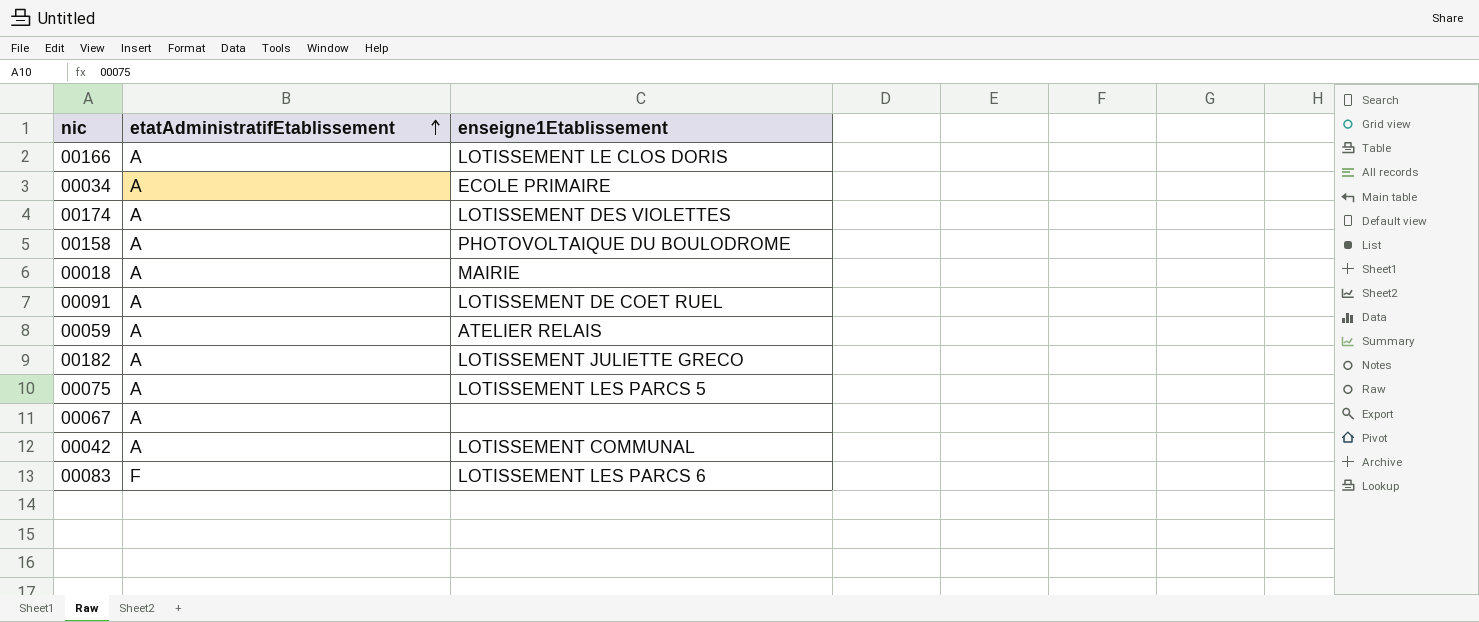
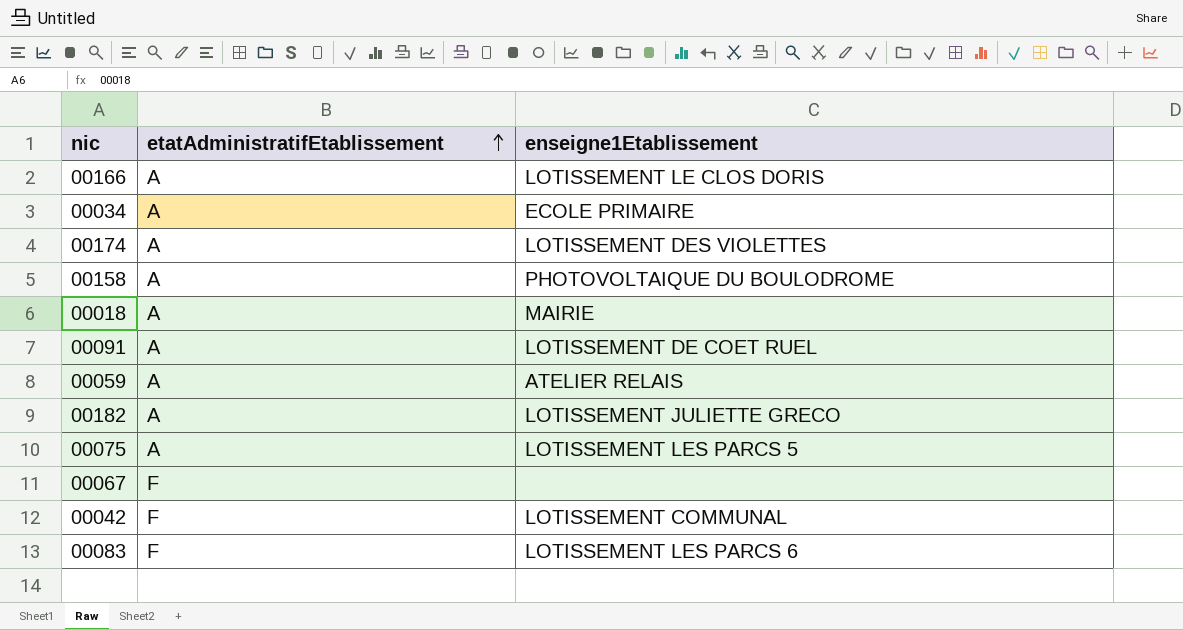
00067 | etatAdministratifEtablissement: A -> F
00042 | etatAdministratifEtablissement: A -> F

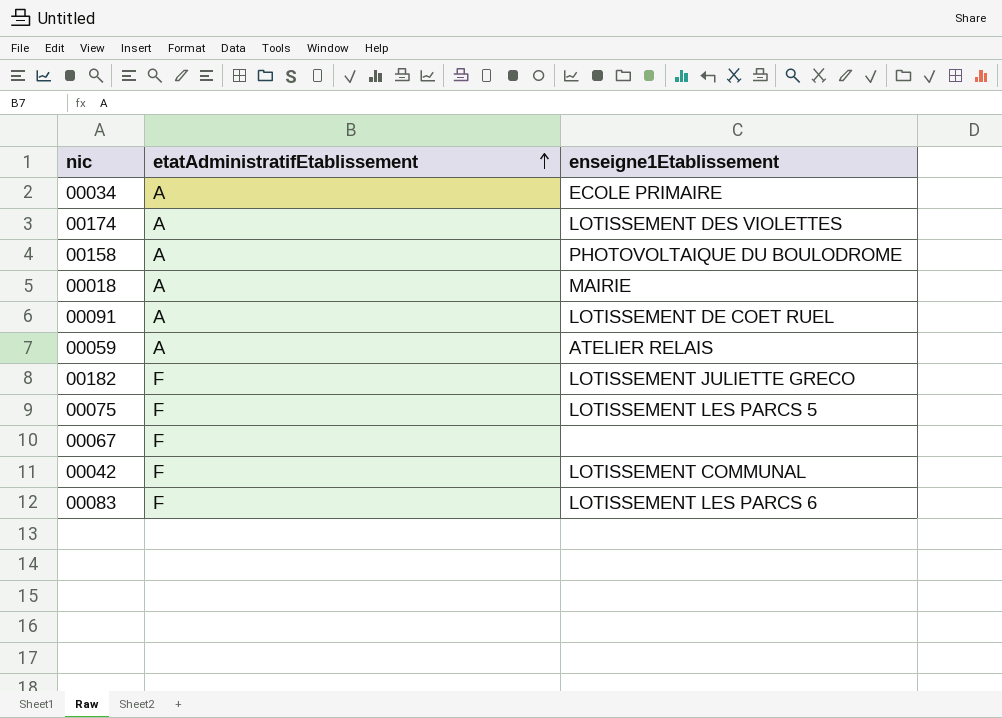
row 00166: A | LOTISSEMENT LE CLOS DORIS -> none
00182 | etatAdministratifEtablissement: A -> F
00075 | etatAdministratifEtablissement: A -> F

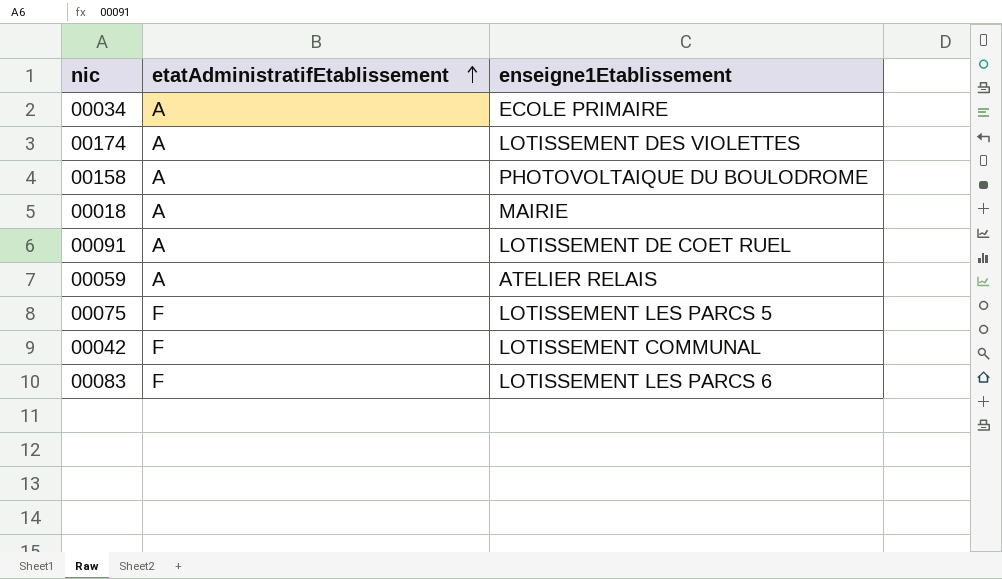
row 00182: F | LOTISSEMENT JULIETTE GRECO -> none
row 00067: F | none -> none

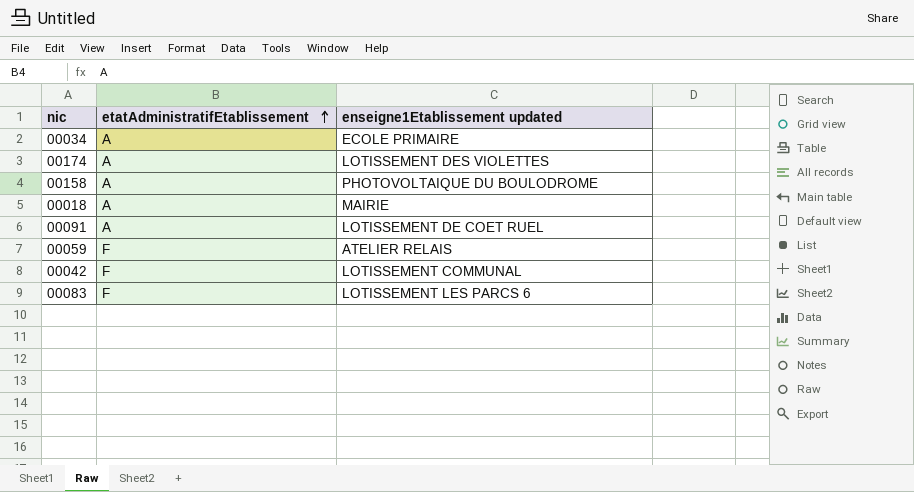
column name: enseigne1Etablissement -> enseigne1Etablissement updated
row 00075: F | LOTISSEMENT LES PARCS 5 -> none
00059 | etatAdministratifEtablissement: A -> F

